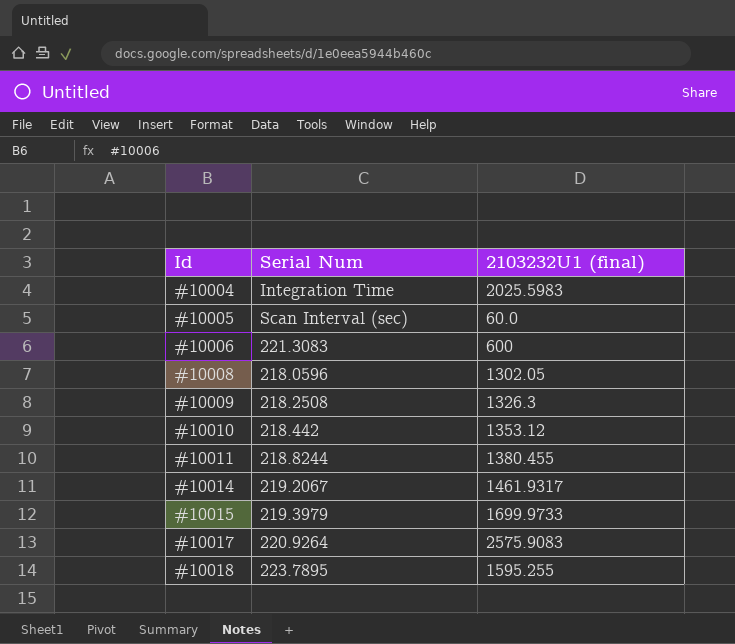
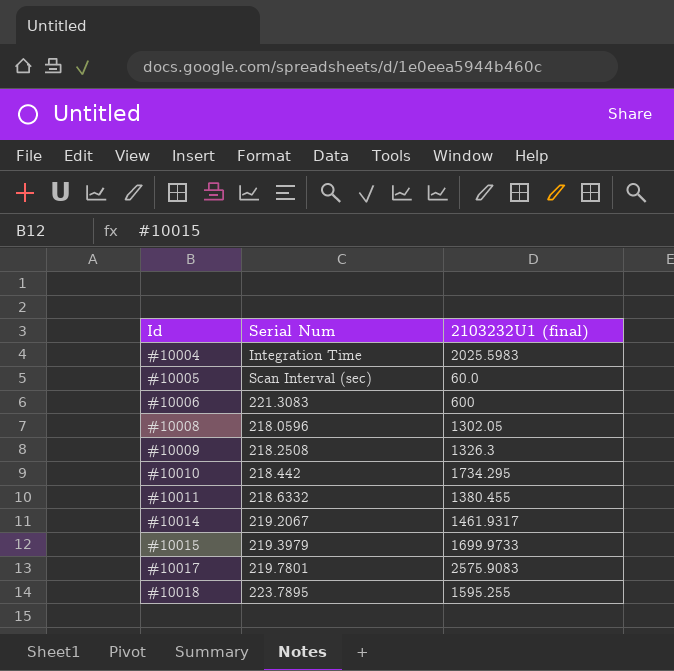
#10010 | 2103232U1 (final): 1353.12 -> 1734.295
#10011 | Serial Num: 218.8244 -> 218.6332
#10017 | Serial Num: 220.9264 -> 219.7801

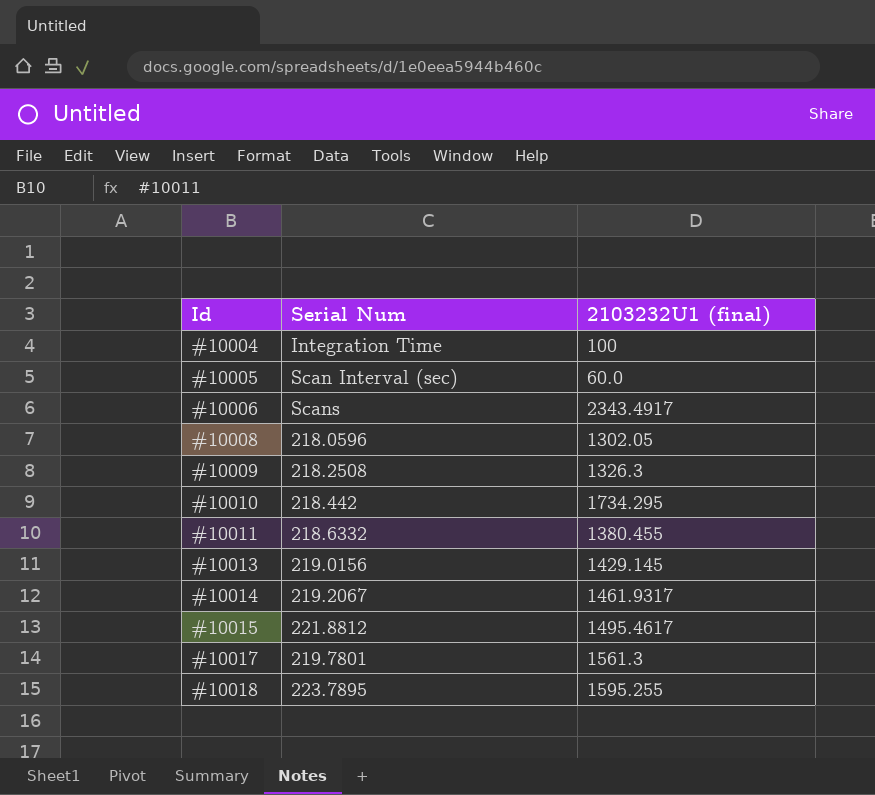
#10004 | 2103232U1 (final): 2025.5983 -> 100
#10006 | Serial Num: 221.3083 -> Scans
#10006 | 2103232U1 (final): 600 -> 2343.4917
row #10013: none -> 219.0156 | 1429.145
#10015 | Serial Num: 219.3979 -> 221.8812
#10015 | 2103232U1 (final): 1699.9733 -> 1495.4617
#10017 | 2103232U1 (final): 2575.9083 -> 1561.3

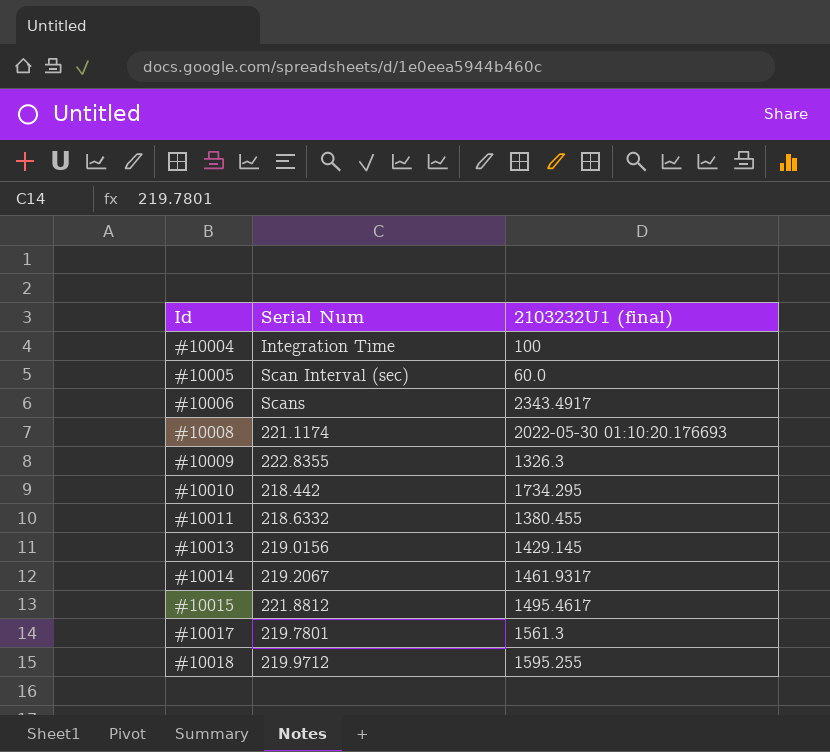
#10008 | Serial Num: 218.0596 -> 221.1174
#10008 | 2103232U1 (final): 1302.05 -> 2022-05-30 01:10:20.176693
#10009 | Serial Num: 218.2508 -> 222.8355
#10018 | Serial Num: 223.7895 -> 219.9712

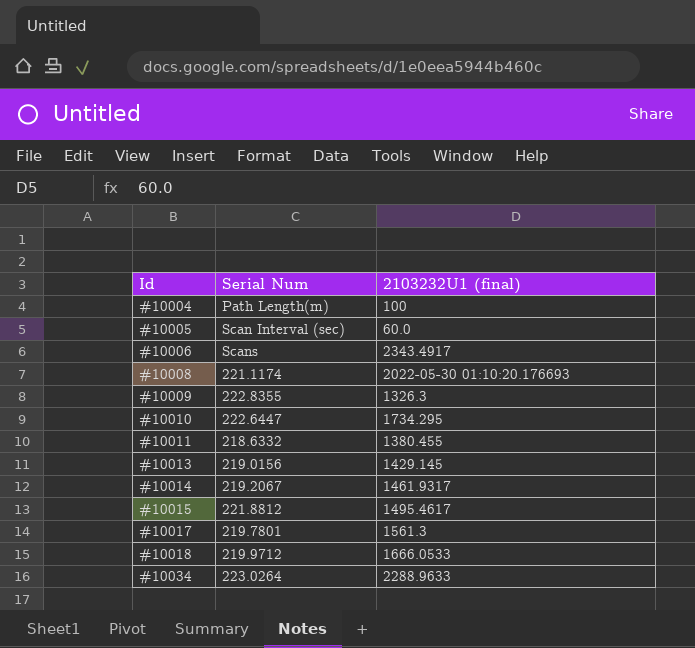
#10004 | Serial Num: Integration Time -> Path Length(m)
#10010 | Serial Num: 218.442 -> 222.6447
#10018 | 2103232U1 (final): 1595.255 -> 1666.0533
row #10034: none -> 223.0264 | 2288.9633

